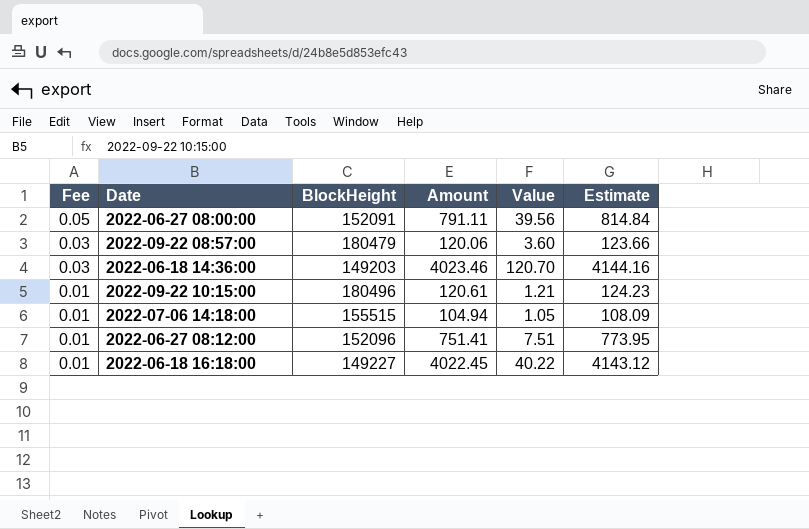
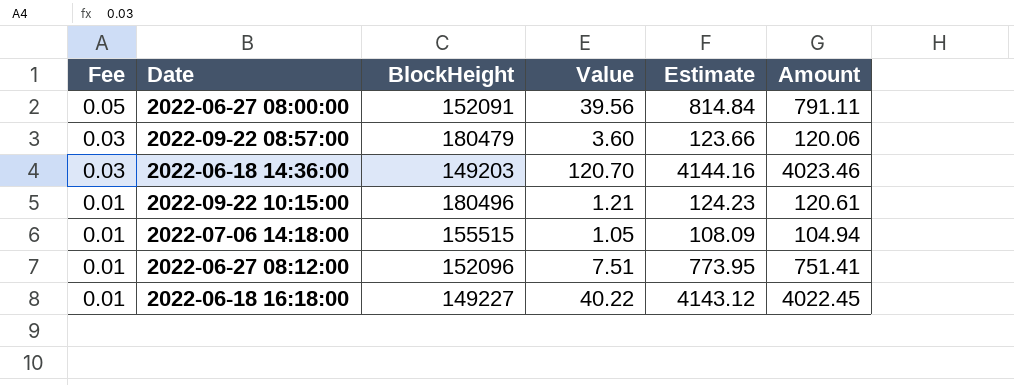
column Amount | position: 4 -> 6

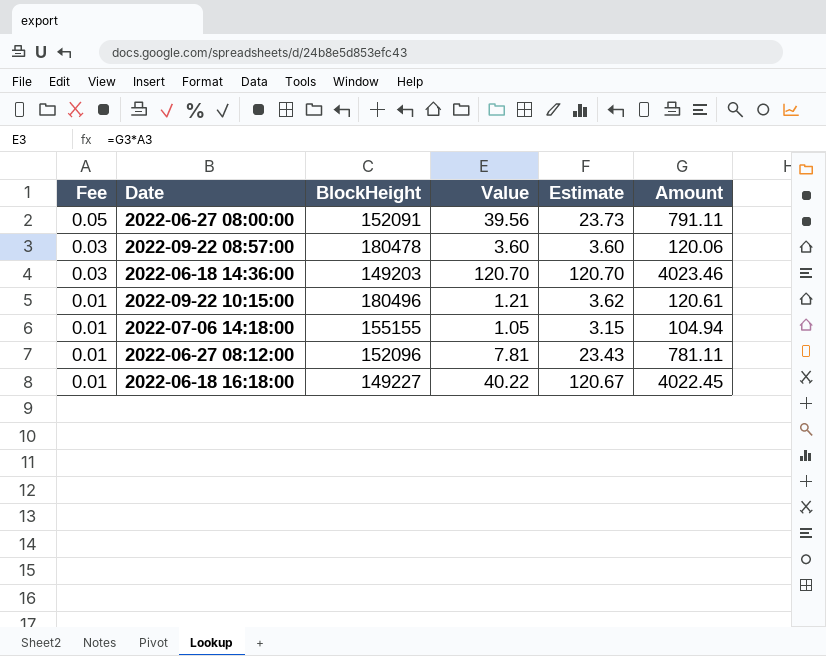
column Estimate | formula: [Amount] * 1.03 -> [Amount] * 0.03
2022-09-22 08:57:00 | BlockHeight: 180479 -> 180478
2022-07-06 14:18:00 | BlockHeight: 155515 -> 155155
2022-06-27 08:12:00 | Value: 7.51 -> 7.81
2022-06-27 08:12:00 | Amount: 751.41 -> 781.11

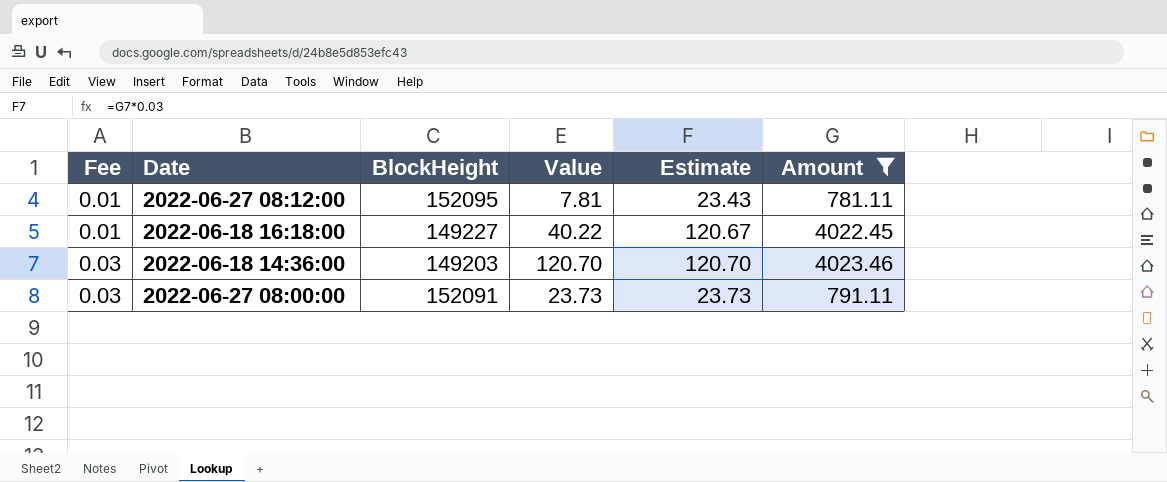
filter: none -> Amount >= 781.11
row order: Fee descending -> Fee ascending
2022-06-27 08:12:00 | BlockHeight: 152096 -> 152095
2022-06-27 08:00:00 | Fee: 0.05 -> 0.03
2022-06-27 08:00:00 | Value: 39.56 -> 23.73

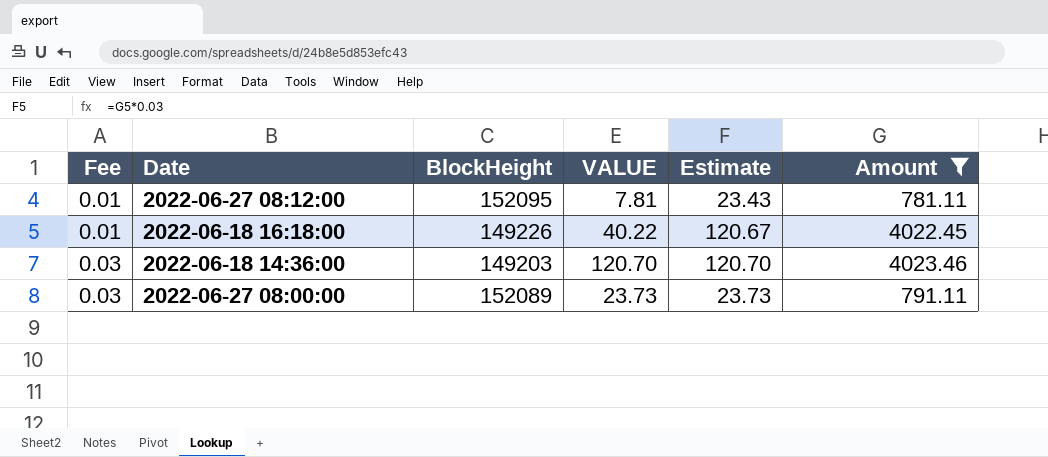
column name: Value -> VALUE
2022-06-18 16:18:00 | BlockHeight: 149227 -> 149226
2022-06-27 08:00:00 | BlockHeight: 152091 -> 152089

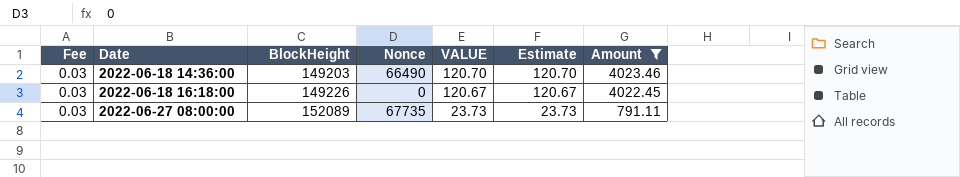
row order: Fee ascending -> Date ascending
column Nonce | position: none -> 4
row 2022-06-27 08:12:00: 0.01 | 152095 | 7.81 | 23.43 | 781.11 -> none
2022-06-18 16:18:00 | Fee: 0.01 -> 0.03
2022-06-18 16:18:00 | VALUE: 40.22 -> 120.67

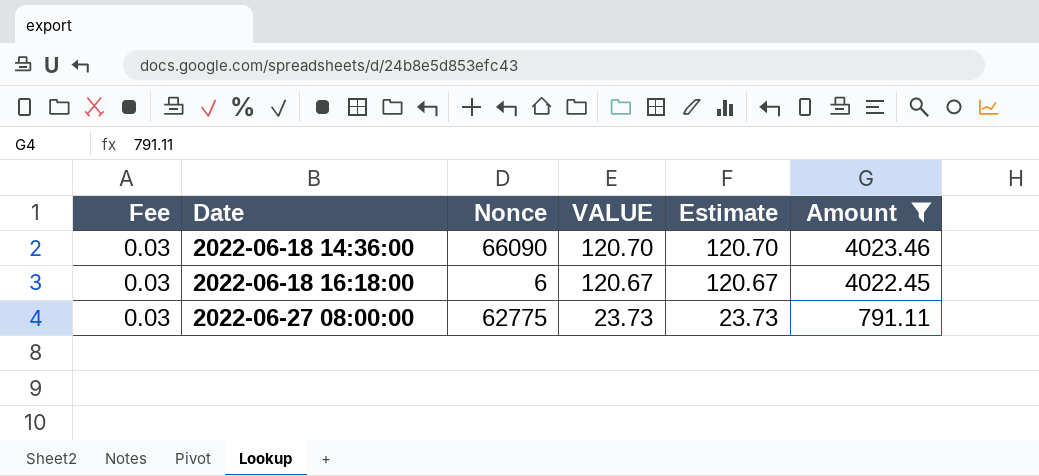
column BlockHeight | position: 3 -> none
2022-06-18 14:36:00 | Nonce: 66490 -> 66090
2022-06-18 16:18:00 | Nonce: 0 -> 6
2022-06-27 08:00:00 | Nonce: 67735 -> 62775

